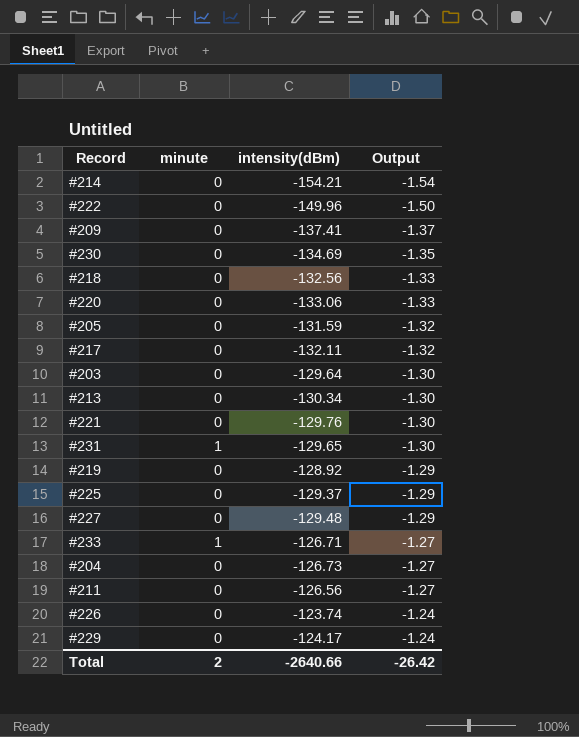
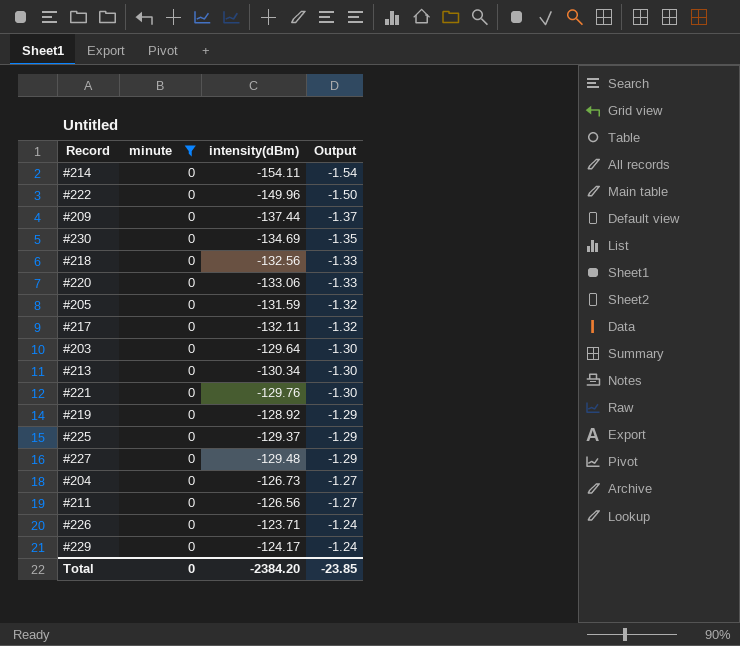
filter: none -> minute = 0
#214 | intensity(dBm): -154.21 -> -154.11
#209 | intensity(dBm): -137.41 -> -137.44
#226 | intensity(dBm): -123.74 -> -123.71
Total | minute: 2 -> 0
Total | intensity(dBm): -2640.66 -> -2384.20
Total | Output: -26.42 -> -23.85

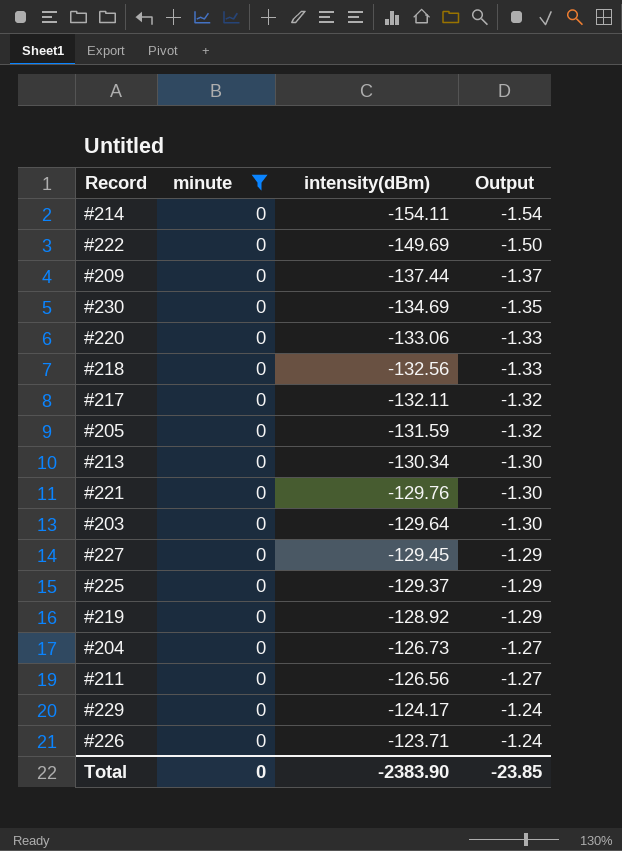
row order: Output ascending -> intensity(dBm) ascending
#222 | intensity(dBm): -149.96 -> -149.69
#227 | intensity(dBm): -129.48 -> -129.45
Total | intensity(dBm): -2384.20 -> -2383.90

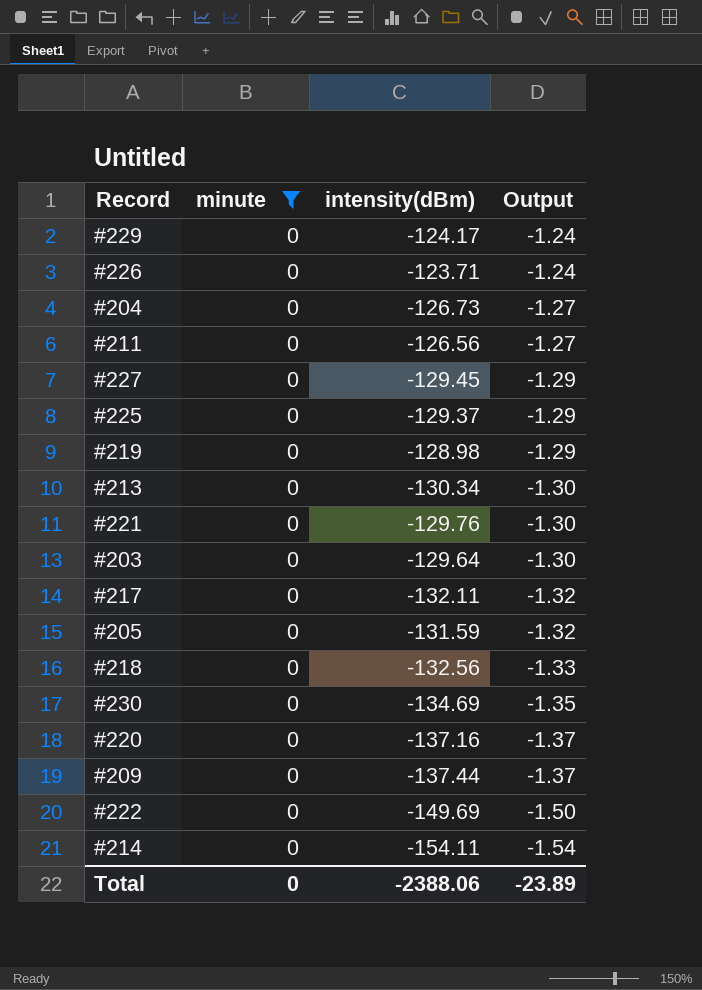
row order: intensity(dBm) ascending -> Output descending
#219 | intensity(dBm): -128.92 -> -128.98
#220 | intensity(dBm): -133.06 -> -137.16
#220 | Output: -1.33 -> -1.37
Total | intensity(dBm): -2383.90 -> -2388.06
Total | Output: -23.85 -> -23.89

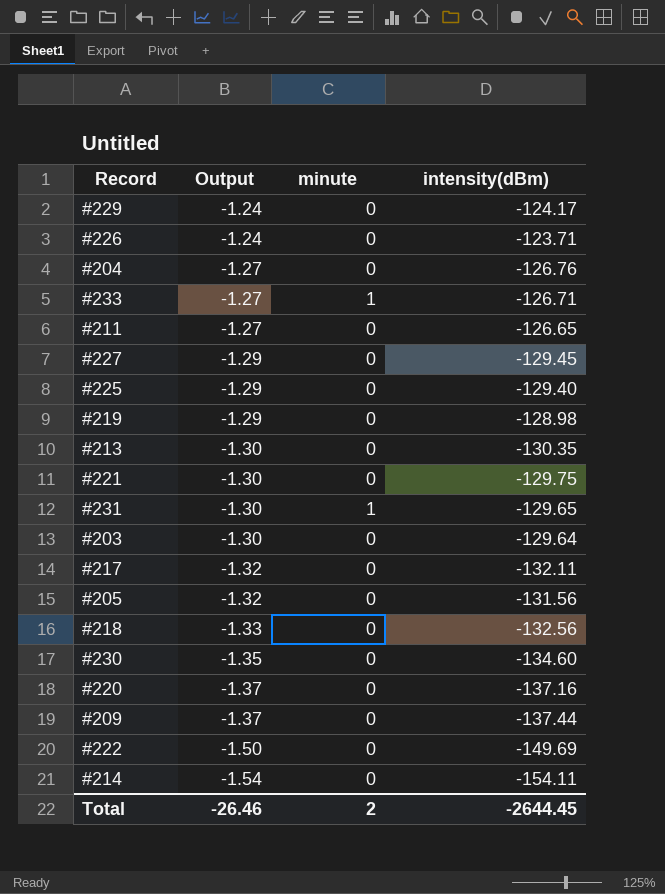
filter: minute = 0 -> none
column Output | position: 4 -> 2
#204 | intensity(dBm): -126.73 -> -126.76
#211 | intensity(dBm): -126.56 -> -126.65
#225 | intensity(dBm): -129.37 -> -129.40
#213 | intensity(dBm): -130.34 -> -130.35
#221 | intensity(dBm): -129.76 -> -129.75
#205 | intensity(dBm): -131.59 -> -131.56
#230 | intensity(dBm): -134.69 -> -134.60
Total | Output: -23.89 -> -26.46
Total | minute: 0 -> 2
Total | intensity(dBm): -2388.06 -> -2644.45

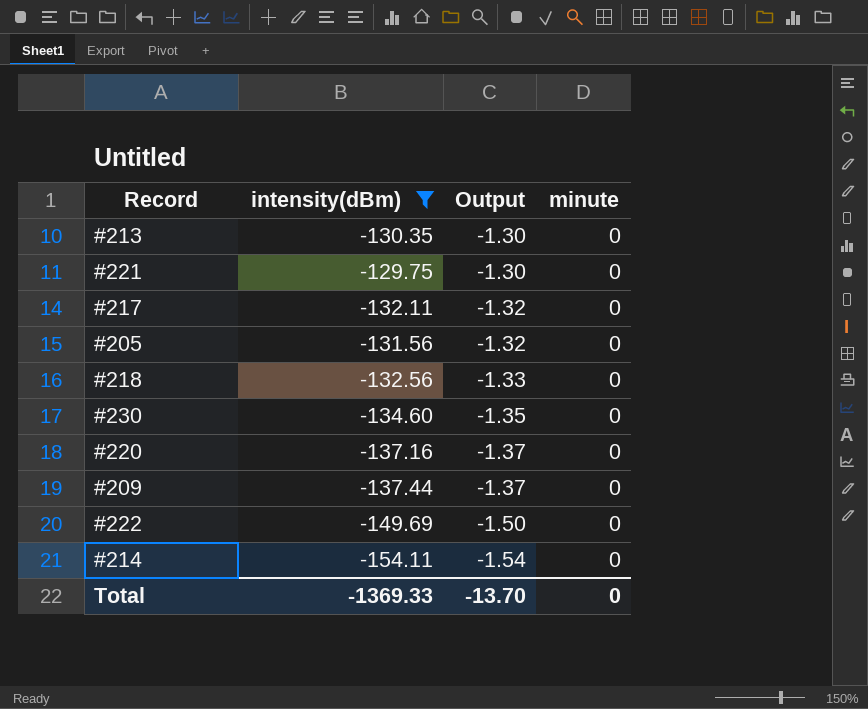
filter: none -> intensity(dBm) <= -129.75
column intensity(dBm) | position: 4 -> 2
Total | intensity(dBm): -2644.45 -> -1369.33
Total | Output: -26.46 -> -13.70
Total | minute: 2 -> 0

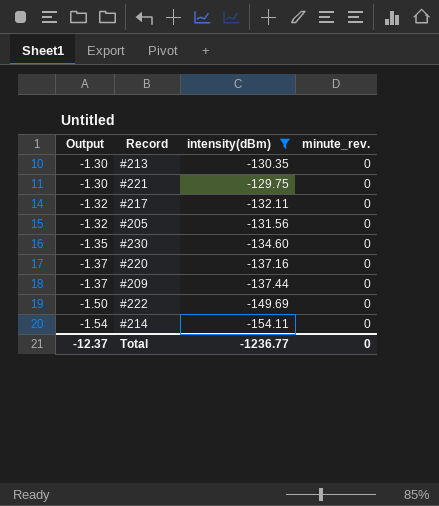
column Output | position: 3 -> 1
column name: minute -> minute_rev.
row #218: -132.56 | -1.33 | 0 -> none
Total | Output: -13.70 -> -12.37
Total | intensity(dBm): -1369.33 -> -1236.77

